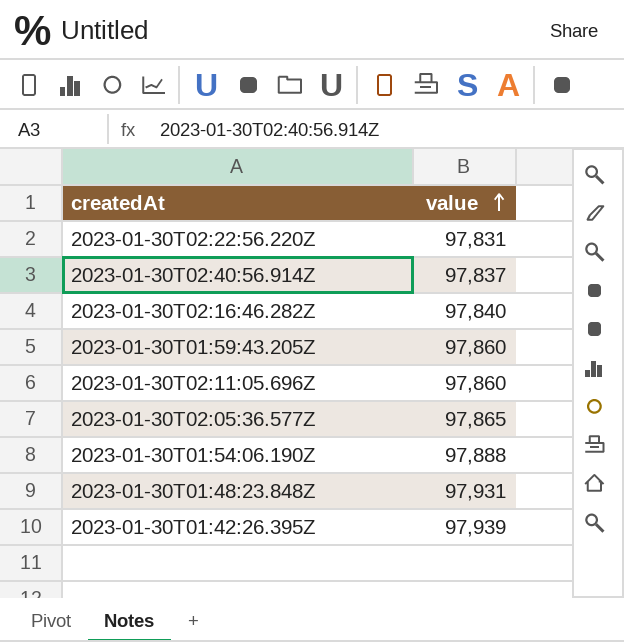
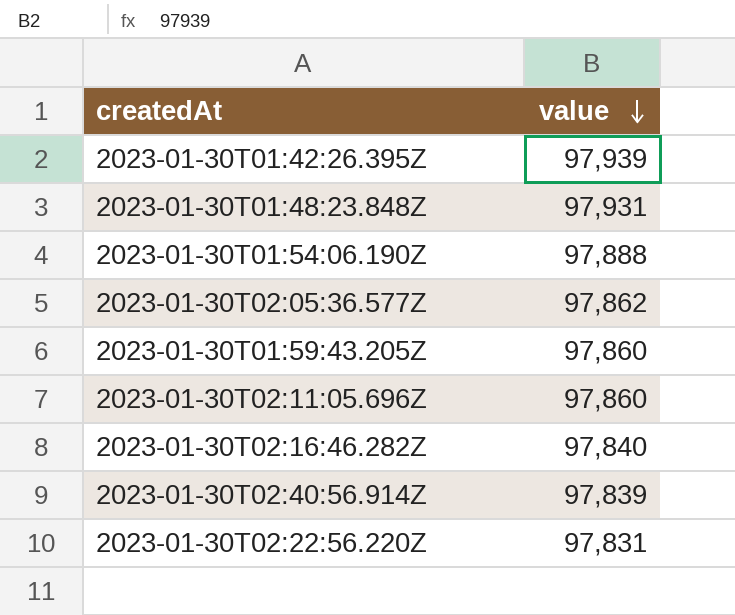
row order: value ascending -> value descending
2023-01-30T02:05:36.577Z | value: 97,865 -> 97,862
2023-01-30T02:40:56.914Z | value: 97,837 -> 97,839

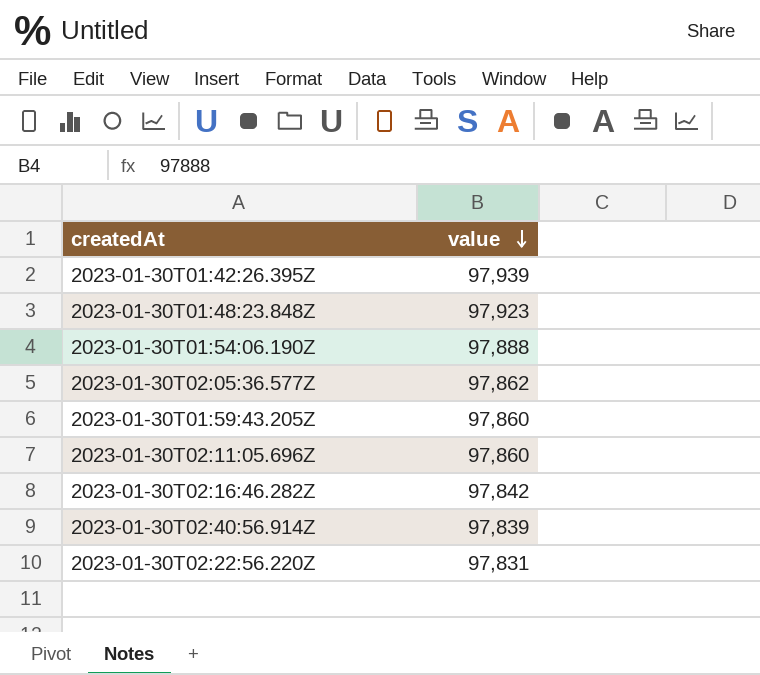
2023-01-30T01:48:23.848Z | value: 97,931 -> 97,923
2023-01-30T02:16:46.282Z | value: 97,840 -> 97,842

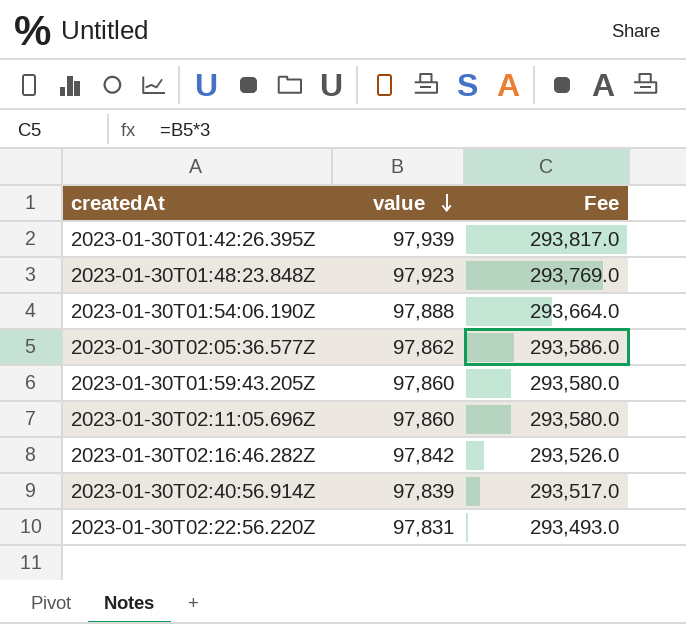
column Fee | formula: none -> [value] * 3

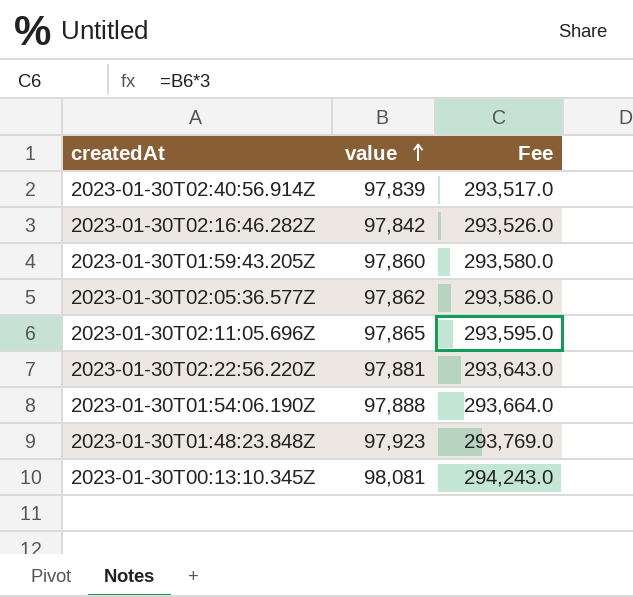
row order: value descending -> value ascending
row 2023-01-30T01:42:26.395Z: 97,939 | 293,817.0 -> none
2023-01-30T02:11:05.696Z | value: 97,860 -> 97,865
2023-01-30T02:11:05.696Z | Fee: 293,580.0 -> 293,595.0
2023-01-30T02:22:56.220Z | value: 97,831 -> 97,881
2023-01-30T02:22:56.220Z | Fee: 293,493.0 -> 293,643.0
row 2023-01-30T00:13:10.345Z: none -> 98,081 | 294,243.0

